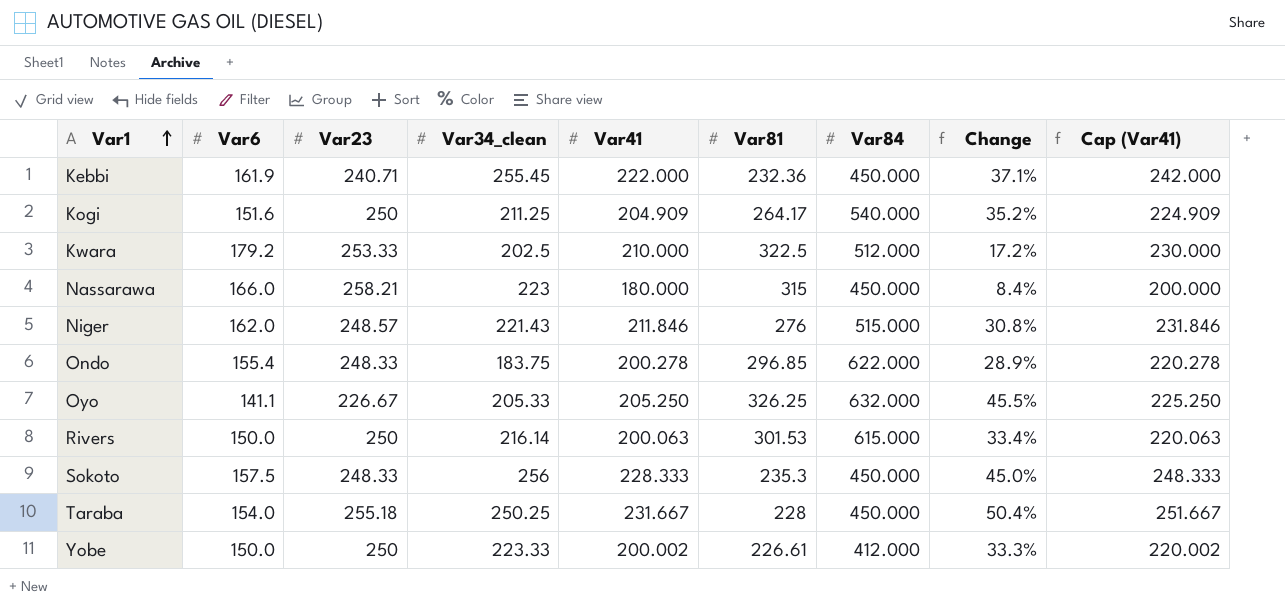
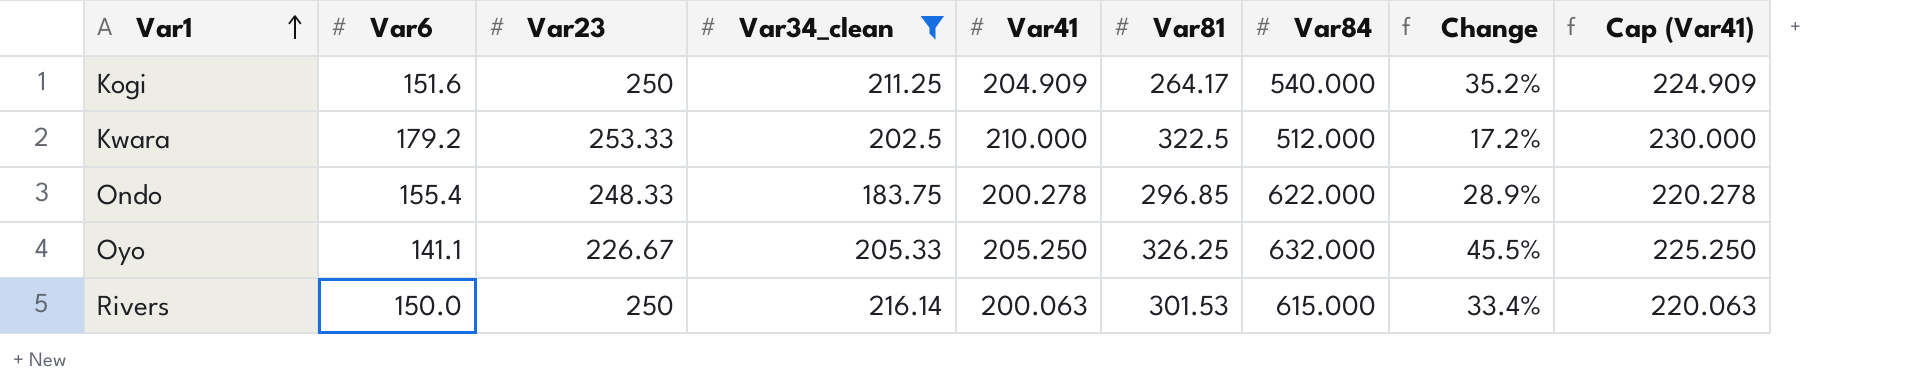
filter: none -> Var34_clean <= 216.14

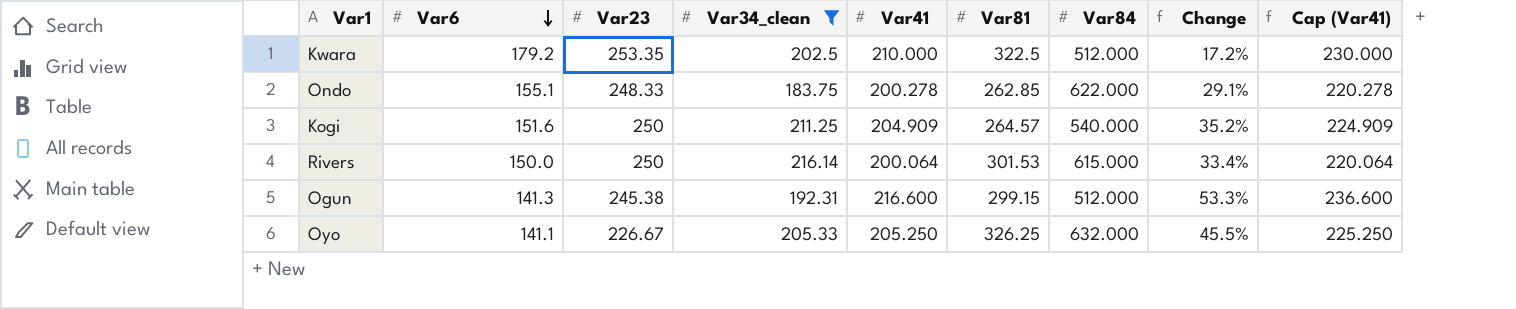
row order: Var1 ascending -> Var6 descending
Kwara | Var23: 253.33 -> 253.35
Ondo | Var6: 155.4 -> 155.1
Ondo | Var81: 296.85 -> 262.85
Ondo | Change: 28.9% -> 29.1%
Kogi | Var81: 264.17 -> 264.57
Rivers | Var41: 200.063 -> 200.064
Rivers | Cap (Var41): 220.063 -> 220.064
row Ogun: none -> 141.3 | 245.38 | 192.31 | 216.600 | 299.15 | 512.000 | 53.3% | 236.600

